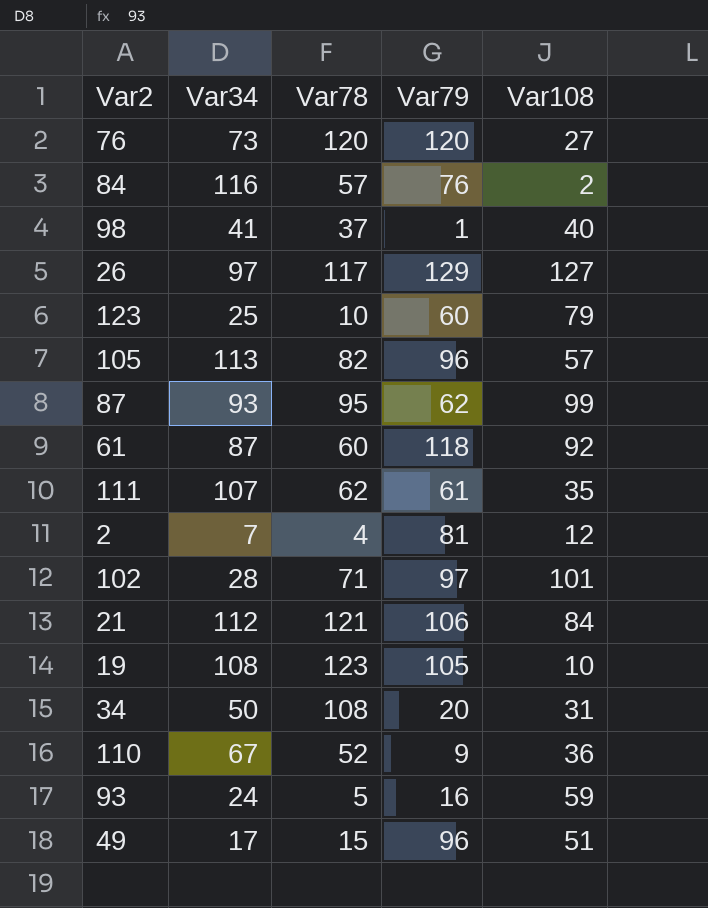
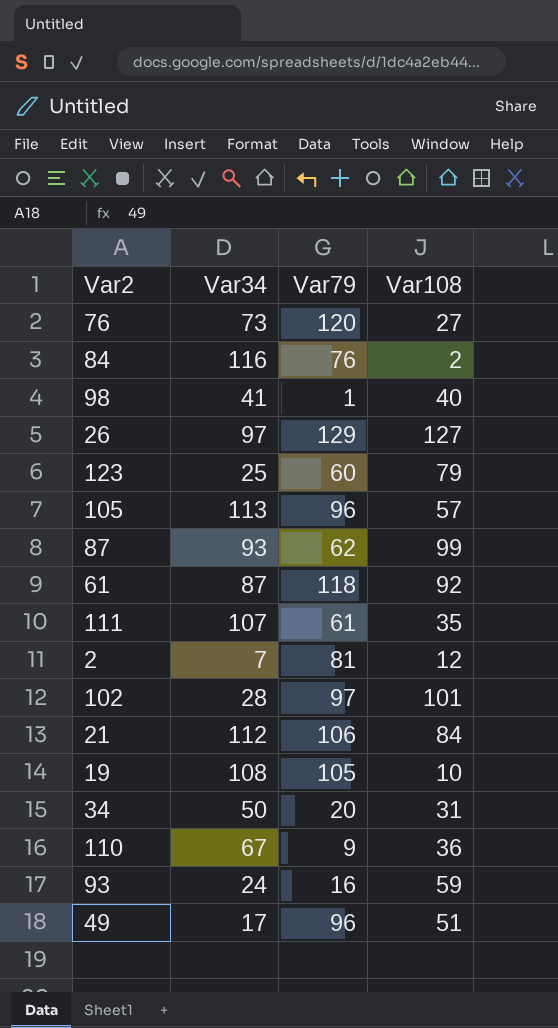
column Var78 | position: 3 -> none

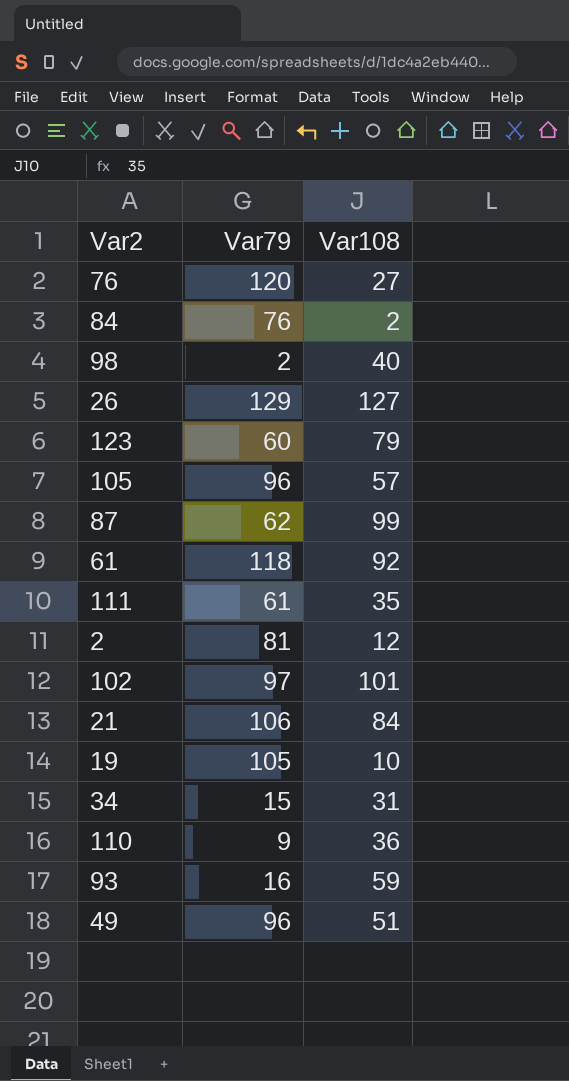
column Var34 | position: 2 -> none
98 | Var79: 1 -> 2
34 | Var79: 20 -> 15

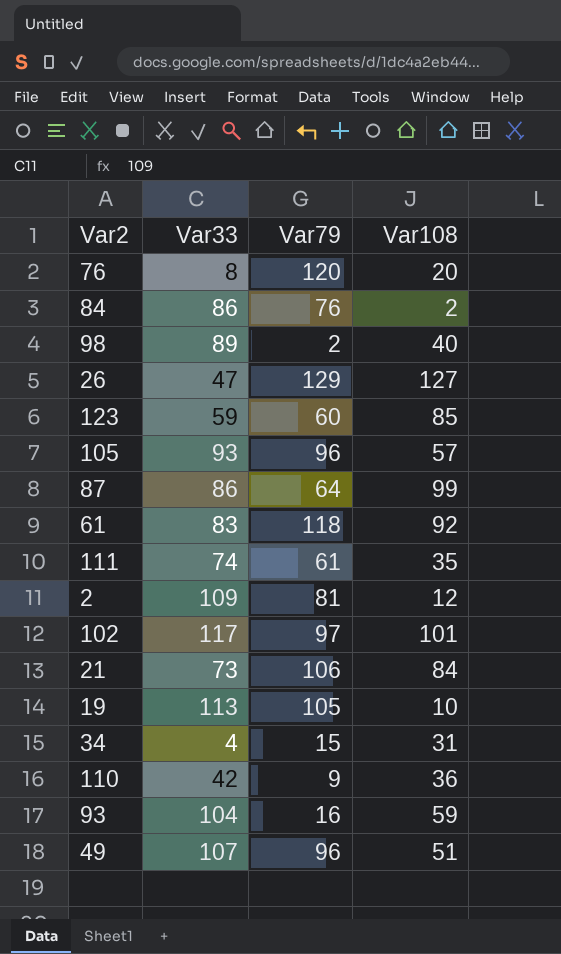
column Var33 | position: none -> 2
76 | Var108: 27 -> 20
123 | Var108: 79 -> 85
87 | Var79: 62 -> 64

